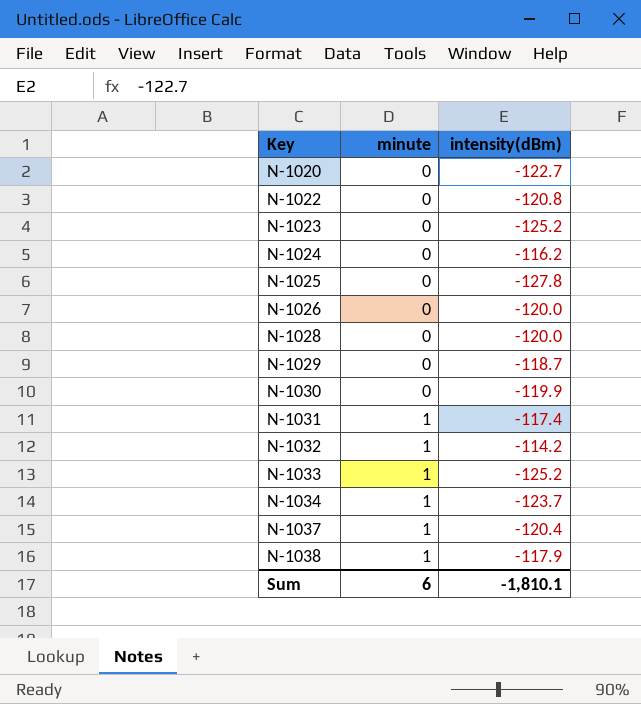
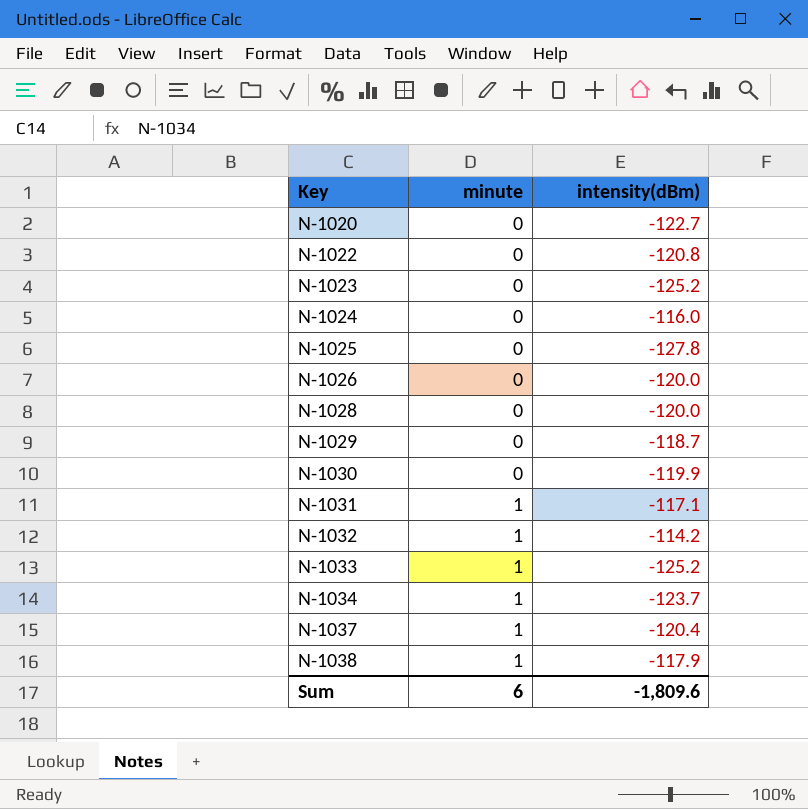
N-1024 | intensity(dBm): -116.2 -> -116.0
N-1031 | intensity(dBm): -117.4 -> -117.1
Sum | intensity(dBm): -1,810.1 -> -1,809.6

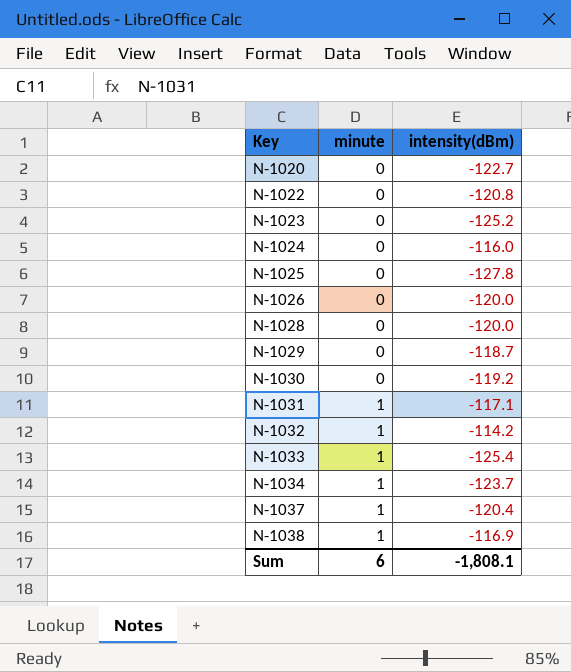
N-1030 | intensity(dBm): -119.9 -> -119.2
N-1033 | intensity(dBm): -125.2 -> -125.4
N-1038 | intensity(dBm): -117.9 -> -116.9
Sum | intensity(dBm): -1,809.6 -> -1,808.1

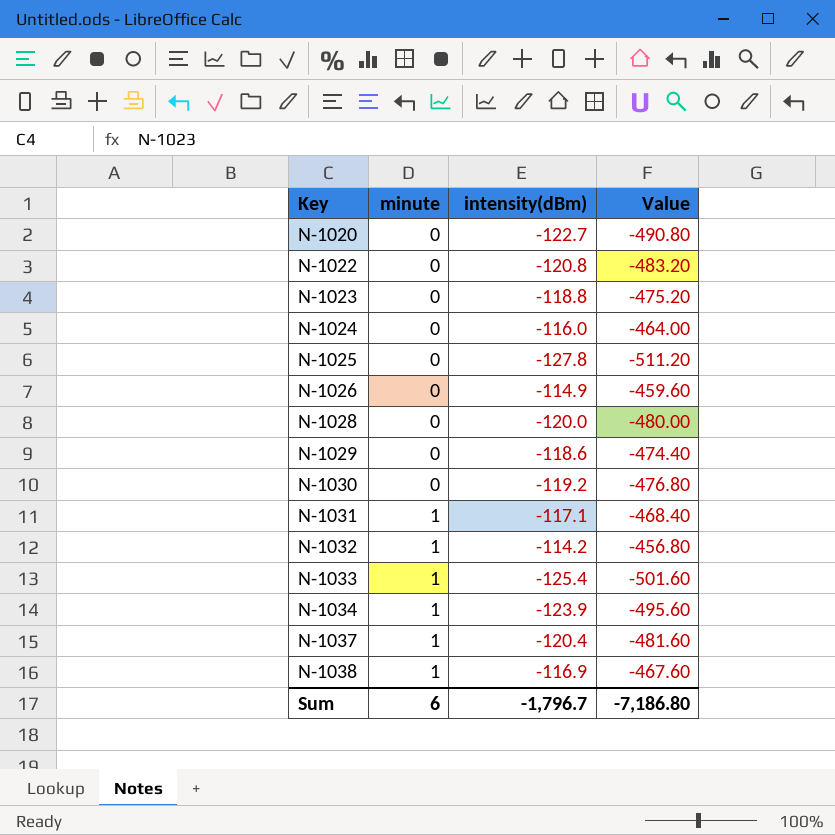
column Value | formula: none -> [intensity(dBm)] * 4
N-1023 | intensity(dBm): -125.2 -> -118.8
N-1026 | intensity(dBm): -120.0 -> -114.9
N-1029 | intensity(dBm): -118.7 -> -118.6
N-1034 | intensity(dBm): -123.7 -> -123.9
Sum | intensity(dBm): -1,808.1 -> -1,796.7

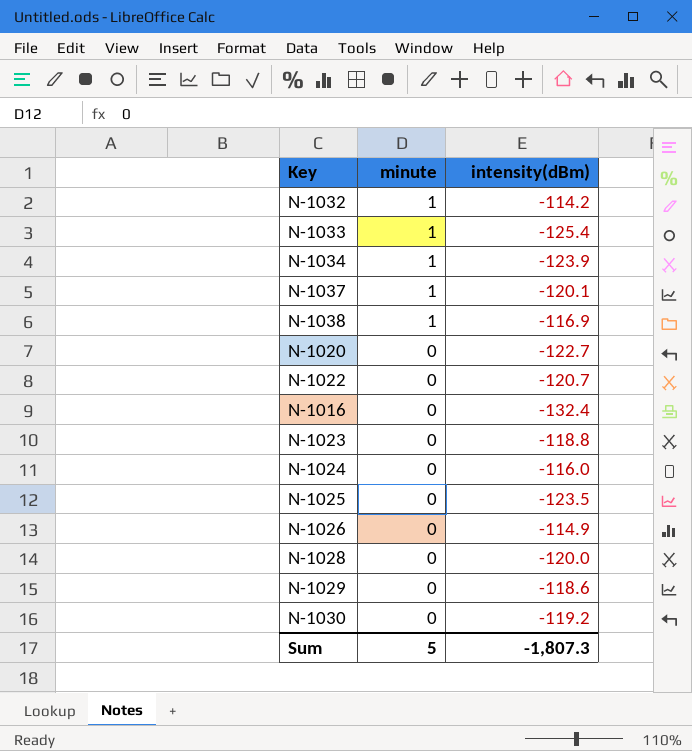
row order: Key ascending -> minute descending
column Value | formula: [intensity(dBm)] * 4 -> none
row N-1031: 1 | -117.1 | -468.40 -> none
N-1037 | intensity(dBm): -120.4 -> -120.1
N-1022 | intensity(dBm): -120.8 -> -120.7
row N-1016: none -> 0 | -132.4
N-1025 | intensity(dBm): -127.8 -> -123.5
Sum | minute: 6 -> 5
Sum | intensity(dBm): -1,796.7 -> -1,807.3

